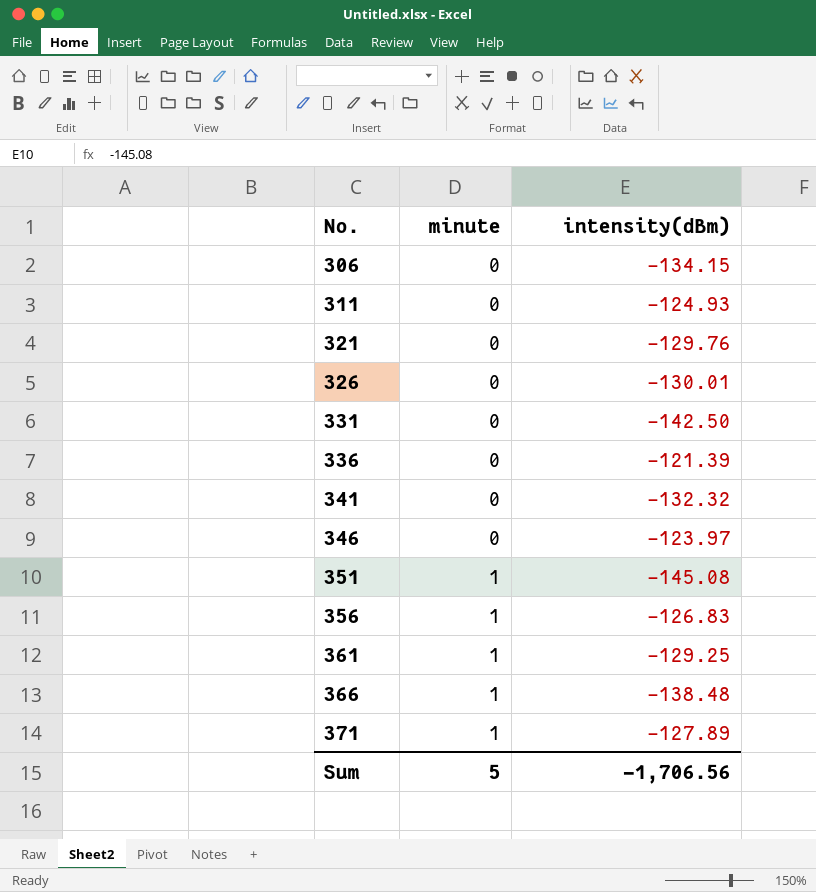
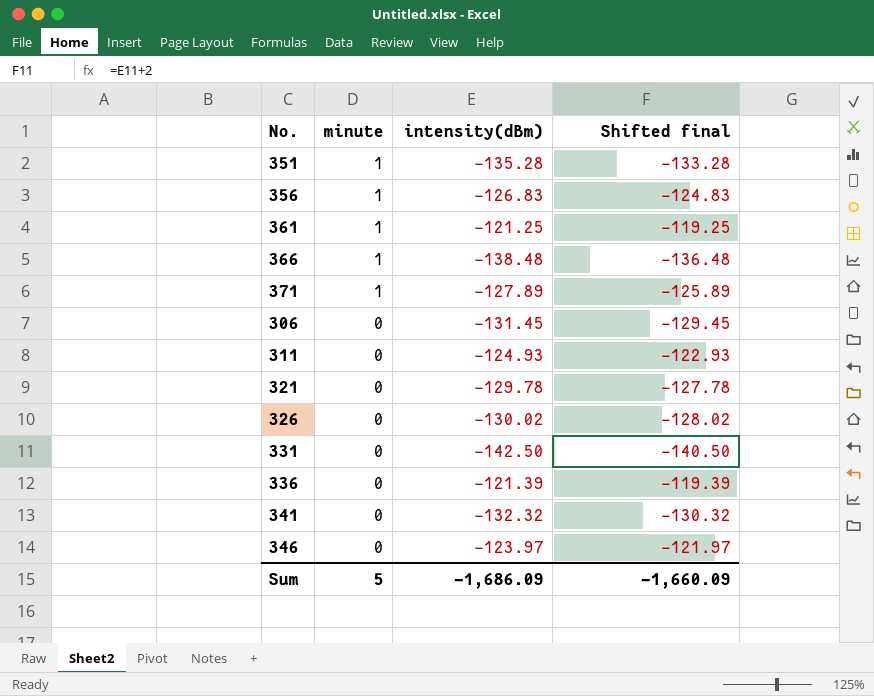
row order: No. ascending -> minute descending
column Shifted final | formula: none -> [intensity(dBm)] + 2
351 | intensity(dBm): -145.08 -> -135.28
361 | intensity(dBm): -129.25 -> -121.25
306 | intensity(dBm): -134.15 -> -131.45
321 | intensity(dBm): -129.76 -> -129.78
326 | intensity(dBm): -130.01 -> -130.02
Sum | intensity(dBm): -1,706.56 -> -1,686.09

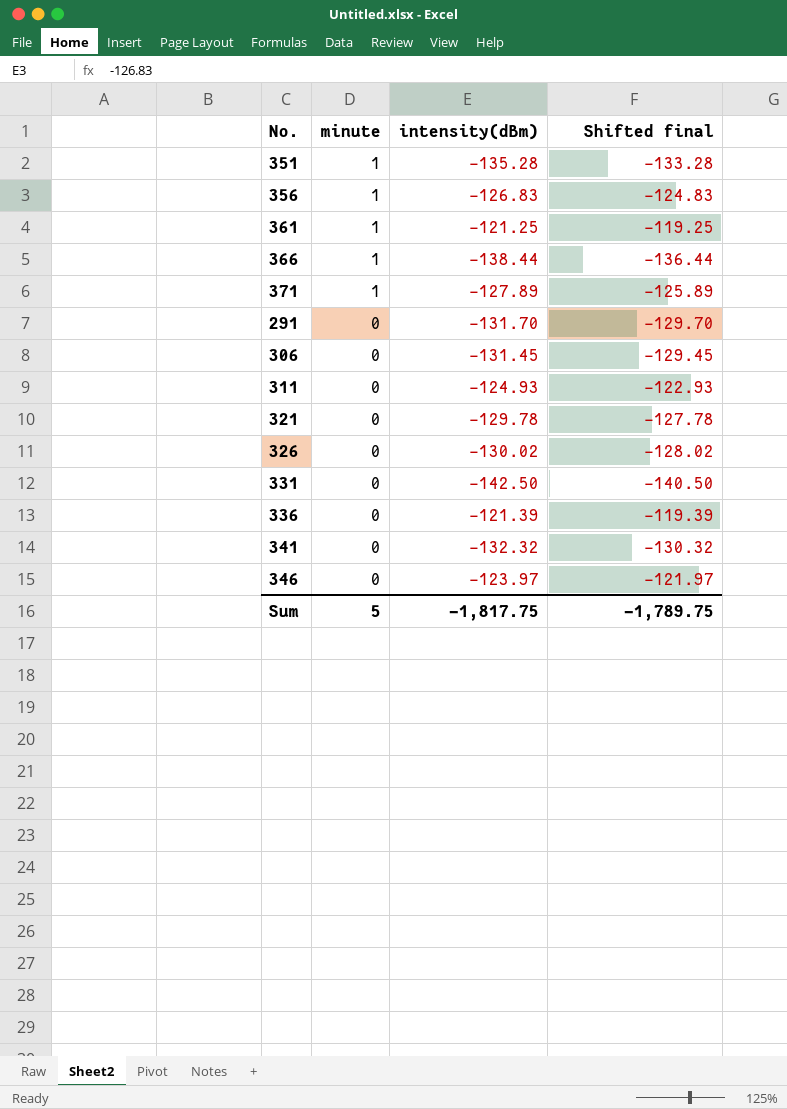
366 | intensity(dBm): -138.48 -> -138.44
366 | Shifted final: -136.48 -> -136.44
row 291: none -> 0 | -131.70 | -129.70
Sum | intensity(dBm): -1,686.09 -> -1,817.75
Sum | Shifted final: -1,660.09 -> -1,789.75

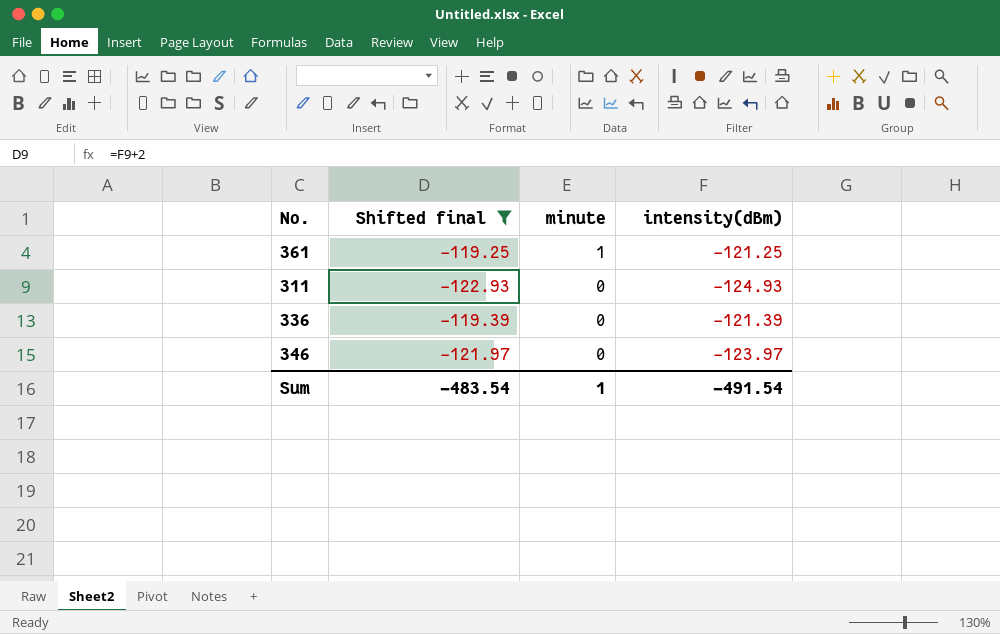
filter: none -> Shifted final >= -122.93
column Shifted final | position: 4 -> 2
Sum | Shifted final: -1,789.75 -> -483.54
Sum | minute: 5 -> 1
Sum | intensity(dBm): -1,817.75 -> -491.54

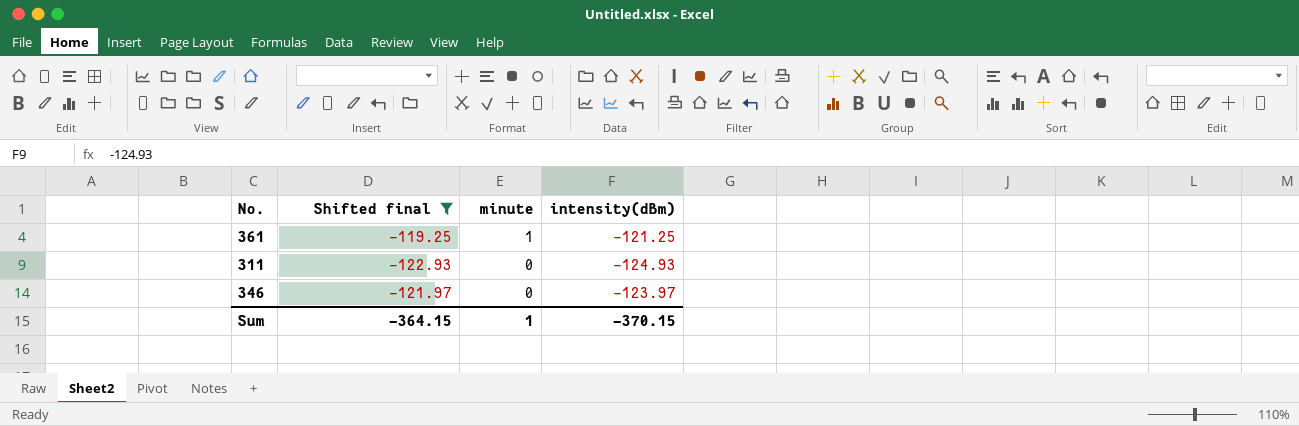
row 336: -119.39 | 0 | -121.39 -> none
Sum | Shifted final: -483.54 -> -364.15
Sum | intensity(dBm): -491.54 -> -370.15

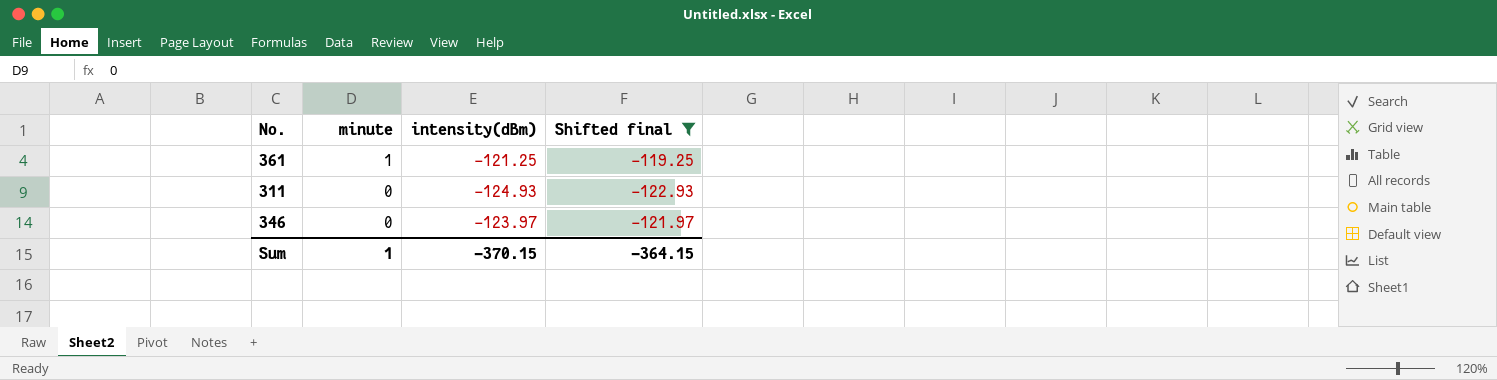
column Shifted final | position: 2 -> 4

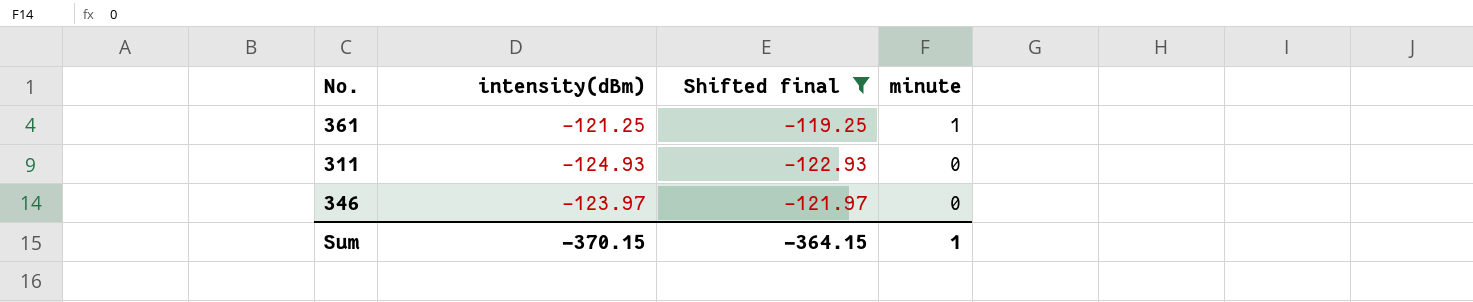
column minute | position: 2 -> 4

